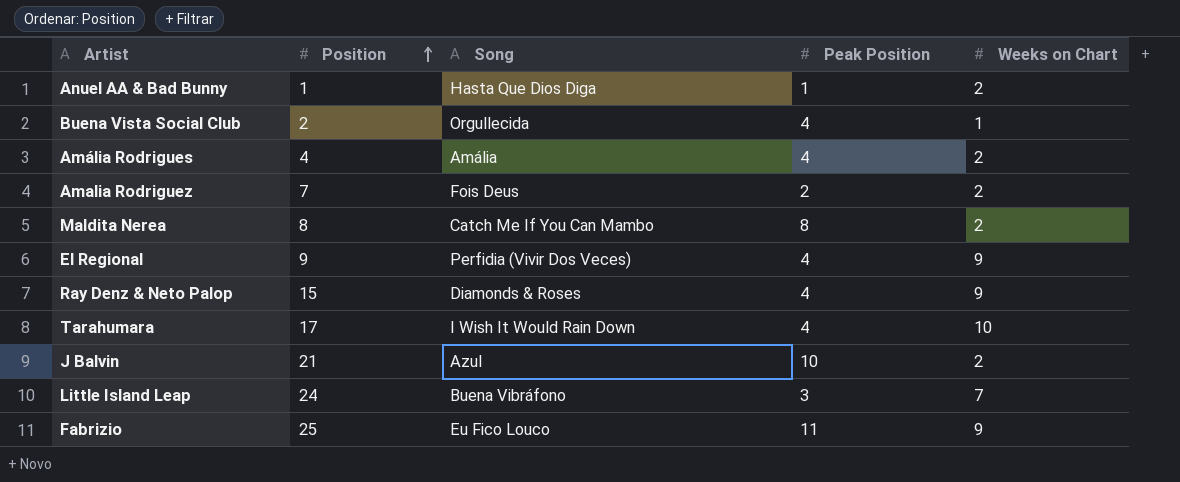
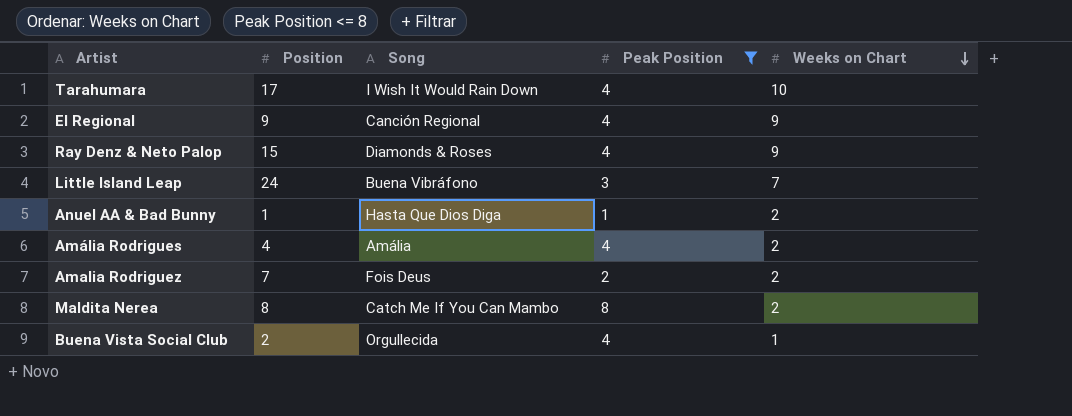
filter: none -> Peak Position <= 8
row order: Position ascending -> Weeks on Chart descending
El Regional | Song: Perfidia (Vivir Dos Veces) -> Canción Regional

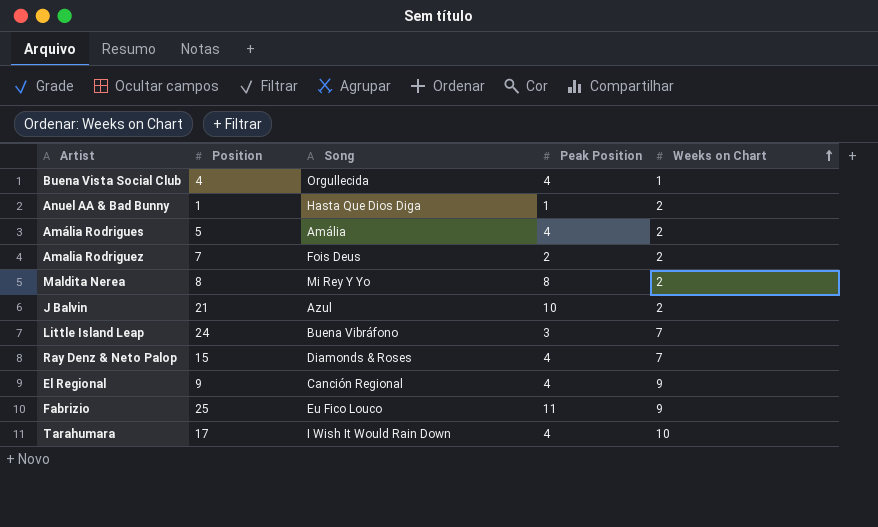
filter: Peak Position <= 8 -> none
row order: Weeks on Chart descending -> Weeks on Chart ascending
Buena Vista Social Club | Position: 2 -> 4
Amália Rodrigues | Position: 4 -> 5
Maldita Nerea | Song: Catch Me If You Can Mambo -> Mi Rey Y Yo
Ray Denz & Neto Palop | Weeks on Chart: 9 -> 7

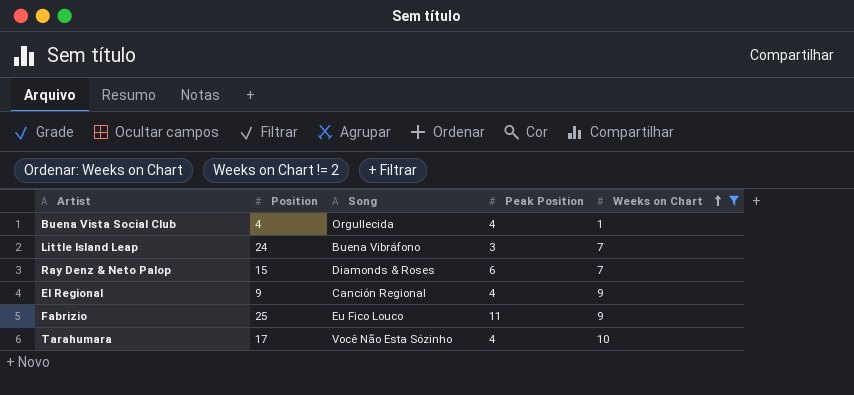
filter: none -> Weeks on Chart != 2
Ray Denz & Neto Palop | Peak Position: 4 -> 6
Tarahumara | Song: I Wish It Would Rain Down -> Você Não Esta Sózinho

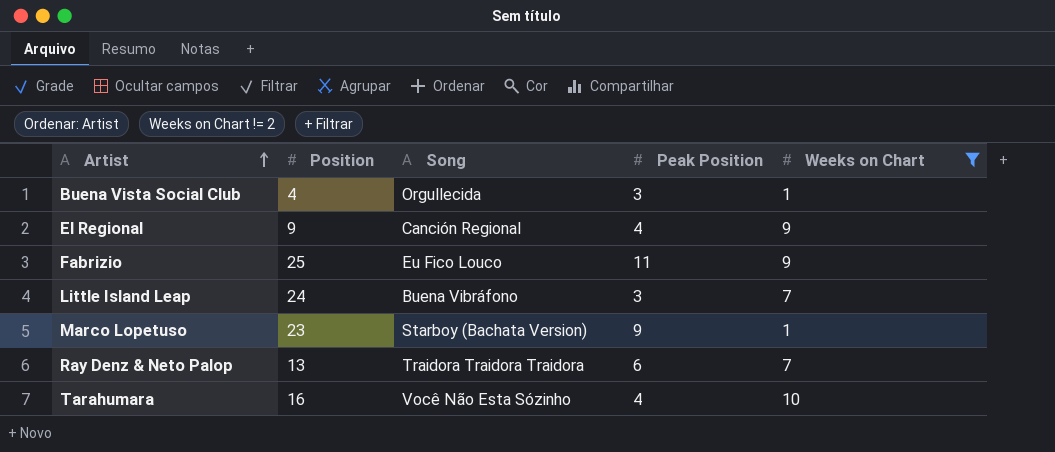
row order: Weeks on Chart ascending -> Artist ascending
Buena Vista Social Club | Peak Position: 4 -> 3
row Marco Lopetuso: none -> 23 | Starboy (Bachata Version) | 9 | 1
Ray Denz & Neto Palop | Position: 15 -> 13
Ray Denz & Neto Palop | Song: Diamonds & Roses -> Traidora Traidora Traidora
Tarahumara | Position: 17 -> 16

